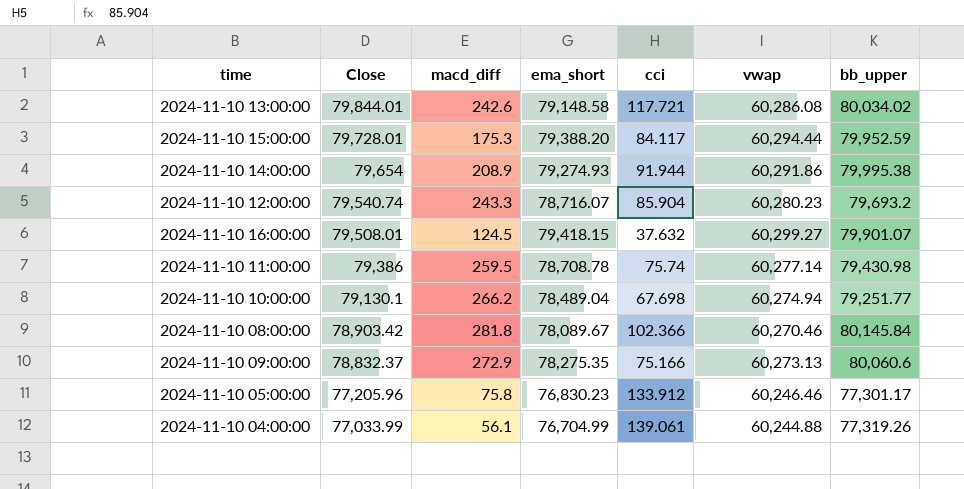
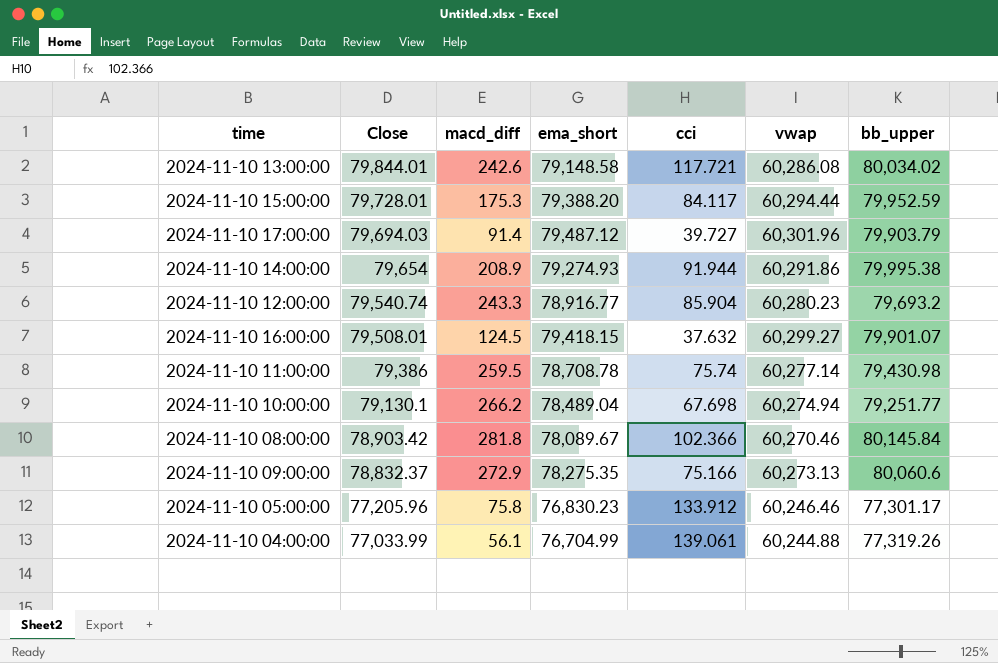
row 2024-11-10 17:00:00: none -> 79,694.03 | 91.4 | 79,487.12 | 39.727 | 60,301.96 | 79,903.79
2024-11-10 12:00:00 | ema_short: 78,716.07 -> 78,916.77

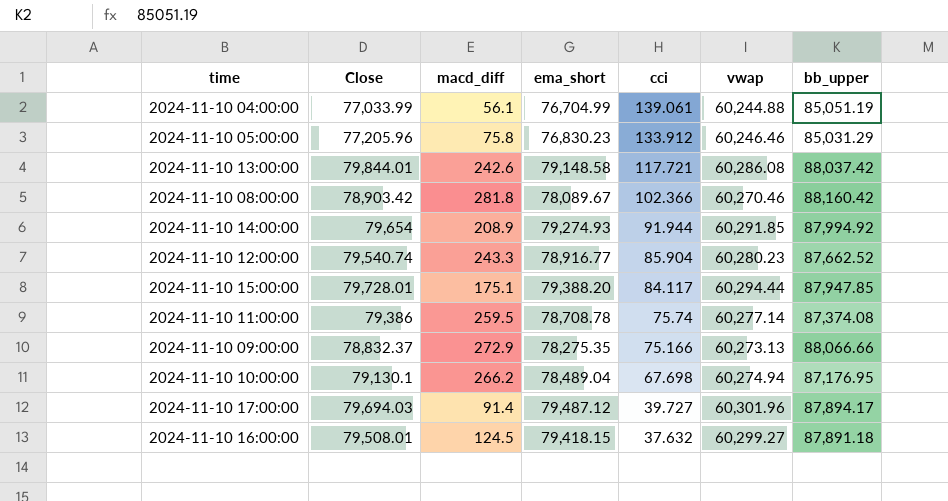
row order: Close descending -> cci descending
2024-11-10 04:00:00 | bb_upper: 77,319.26 -> 85,051.19
2024-11-10 05:00:00 | bb_upper: 77,301.17 -> 85,031.29
2024-11-10 13:00:00 | bb_upper: 80,034.02 -> 88,037.42
2024-11-10 08:00:00 | bb_upper: 80,145.84 -> 88,160.42
2024-11-10 14:00:00 | vwap: 60,291.86 -> 60,291.85
2024-11-10 14:00:00 | bb_upper: 79,995.38 -> 87,994.92
2024-11-10 12:00:00 | bb_upper: 79,693.2 -> 87,662.52
2024-11-10 15:00:00 | macd_diff: 175.3 -> 175.1
2024-11-10 15:00:00 | bb_upper: 79,952.59 -> 87,947.85
2024-11-10 11:00:00 | bb_upper: 79,430.98 -> 87,374.08
2024-11-10 09:00:00 | bb_upper: 80,060.6 -> 88,066.66
2024-11-10 10:00:00 | bb_upper: 79,251.77 -> 87,176.95
2024-11-10 17:00:00 | bb_upper: 79,903.79 -> 87,894.17
2024-11-10 16:00:00 | bb_upper: 79,901.07 -> 87,891.18

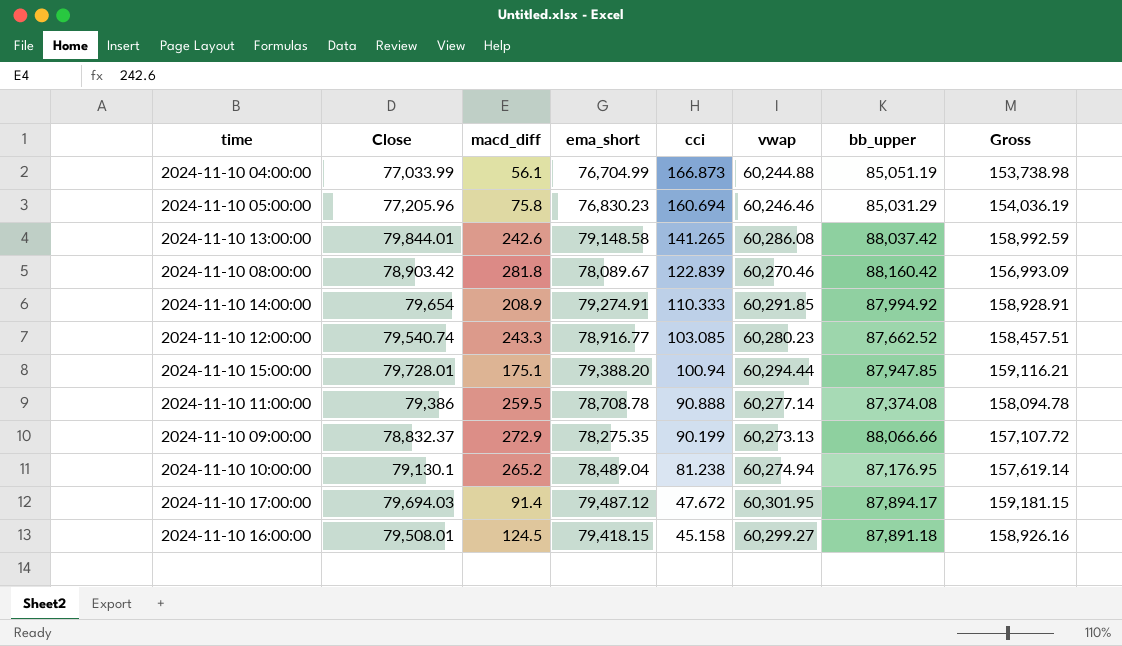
column Gross | formula: none -> [Close] + [ema_short]
2024-11-10 04:00:00 | cci: 139.061 -> 166.873
2024-11-10 05:00:00 | cci: 133.912 -> 160.694
2024-11-10 13:00:00 | cci: 117.721 -> 141.265
2024-11-10 08:00:00 | cci: 102.366 -> 122.839
2024-11-10 14:00:00 | ema_short: 79,274.93 -> 79,274.91
2024-11-10 14:00:00 | cci: 91.944 -> 110.333
2024-11-10 12:00:00 | cci: 85.904 -> 103.085
2024-11-10 15:00:00 | cci: 84.117 -> 100.94
2024-11-10 11:00:00 | cci: 75.74 -> 90.888
2024-11-10 09:00:00 | cci: 75.166 -> 90.199
2024-11-10 10:00:00 | macd_diff: 266.2 -> 265.2
2024-11-10 10:00:00 | cci: 67.698 -> 81.238
2024-11-10 17:00:00 | cci: 39.727 -> 47.672
2024-11-10 17:00:00 | vwap: 60,301.96 -> 60,301.95
2024-11-10 16:00:00 | cci: 37.632 -> 45.158

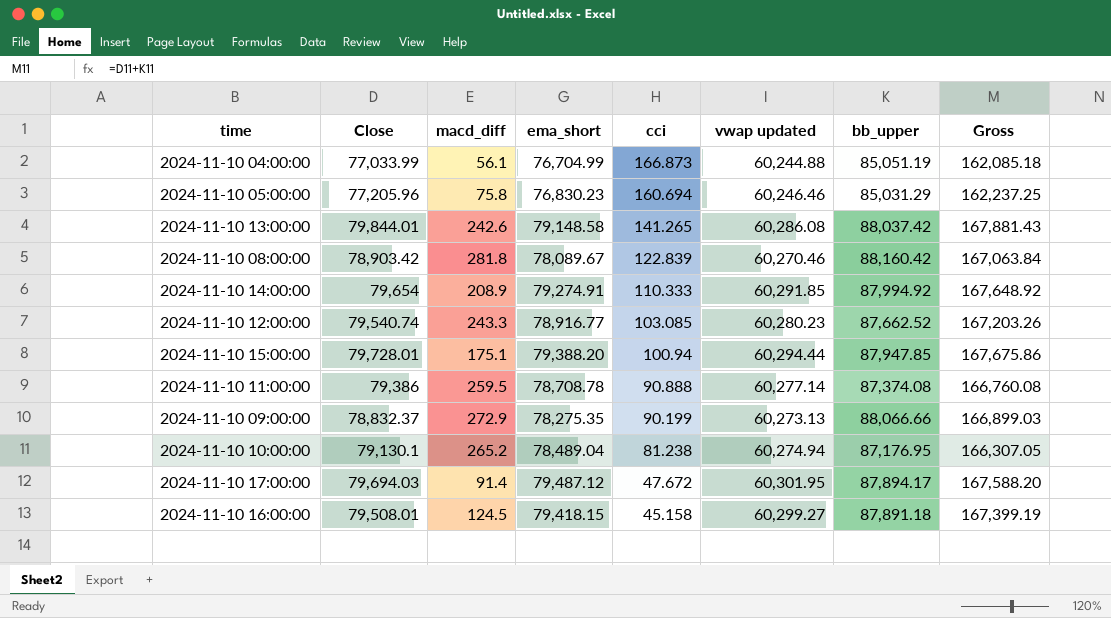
column name: vwap -> vwap updated
column Gross | formula: [Close] + [ema_short] -> [Close] + [bb_upper]

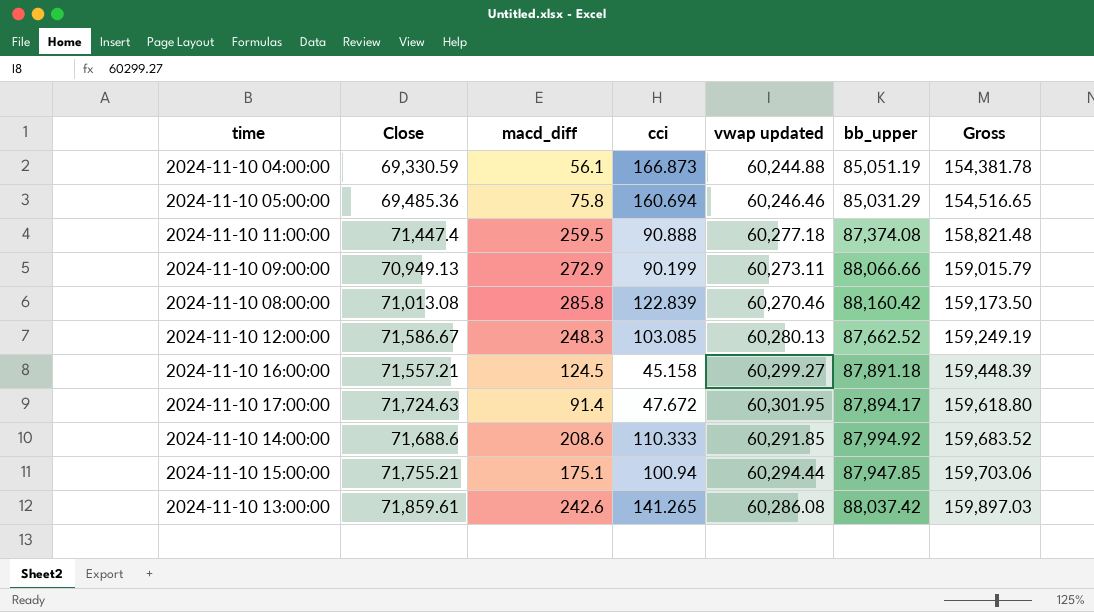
row order: cci descending -> Gross ascending
column ema_short | position: 4 -> none
row 2024-11-10 10:00:00: 79,130.1 | 265.2 | 78,489.04 | 81.238 | 60,274.94 | 87,176.95 | 166,307.05 -> none
2024-11-10 04:00:00 | Close: 77,033.99 -> 69,330.59
2024-11-10 04:00:00 | Gross: 162,085.18 -> 154,381.78
2024-11-10 05:00:00 | Close: 77,205.96 -> 69,485.36
2024-11-10 05:00:00 | Gross: 162,237.25 -> 154,516.65
2024-11-10 11:00:00 | Close: 79,386 -> 71,447.4
2024-11-10 11:00:00 | vwap updated: 60,277.14 -> 60,277.18
2024-11-10 11:00:00 | Gross: 166,760.08 -> 158,821.48
2024-11-10 09:00:00 | Close: 78,832.37 -> 70,949.13
2024-11-10 09:00:00 | vwap updated: 60,273.13 -> 60,273.11
2024-11-10 09:00:00 | Gross: 166,899.03 -> 159,015.79
2024-11-10 08:00:00 | Close: 78,903.42 -> 71,013.08
2024-11-10 08:00:00 | macd_diff: 281.8 -> 285.8
2024-11-10 08:00:00 | Gross: 167,063.84 -> 159,173.50
2024-11-10 12:00:00 | Close: 79,540.74 -> 71,586.67
2024-11-10 12:00:00 | macd_diff: 243.3 -> 248.3
2024-11-10 12:00:00 | vwap updated: 60,280.23 -> 60,280.13
2024-11-10 12:00:00 | Gross: 167,203.26 -> 159,249.19
2024-11-10 16:00:00 | Close: 79,508.01 -> 71,557.21
2024-11-10 16:00:00 | Gross: 167,399.19 -> 159,448.39
2024-11-10 17:00:00 | Close: 79,694.03 -> 71,724.63
2024-11-10 17:00:00 | Gross: 167,588.20 -> 159,618.80
2024-11-10 14:00:00 | Close: 79,654 -> 71,688.6
2024-11-10 14:00:00 | macd_diff: 208.9 -> 208.6
2024-11-10 14:00:00 | Gross: 167,648.92 -> 159,683.52
2024-11-10 15:00:00 | Close: 79,728.01 -> 71,755.21
2024-11-10 15:00:00 | Gross: 167,675.86 -> 159,703.06
2024-11-10 13:00:00 | Close: 79,844.01 -> 71,859.61
2024-11-10 13:00:00 | Gross: 167,881.43 -> 159,897.03

